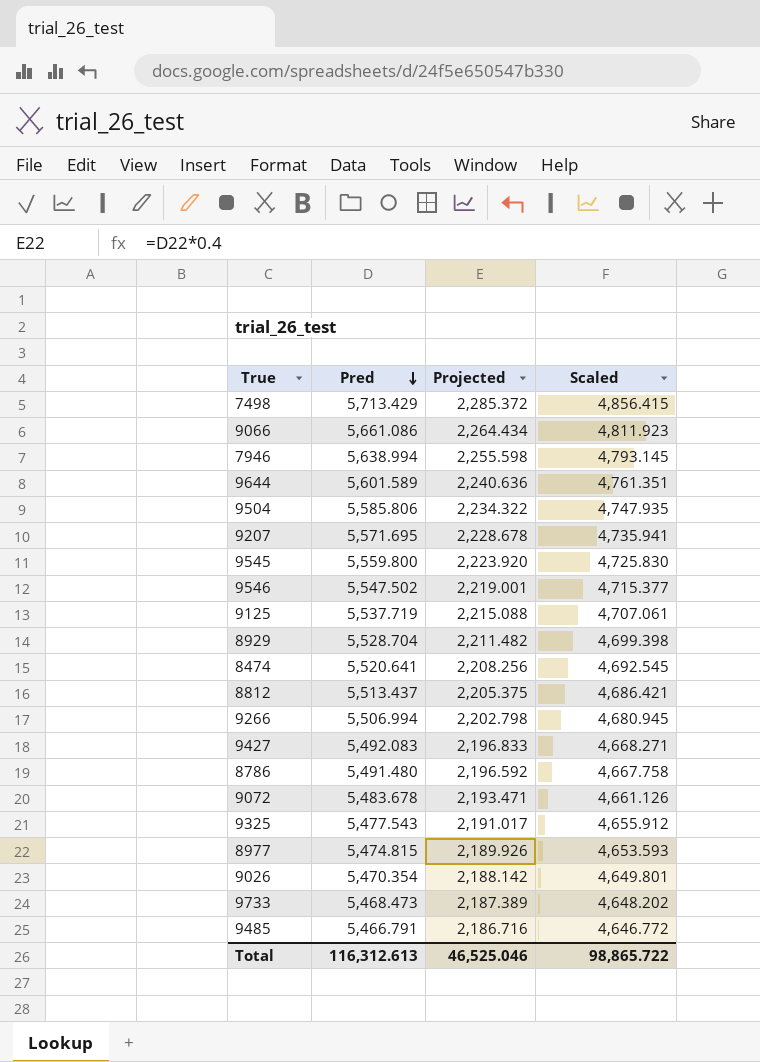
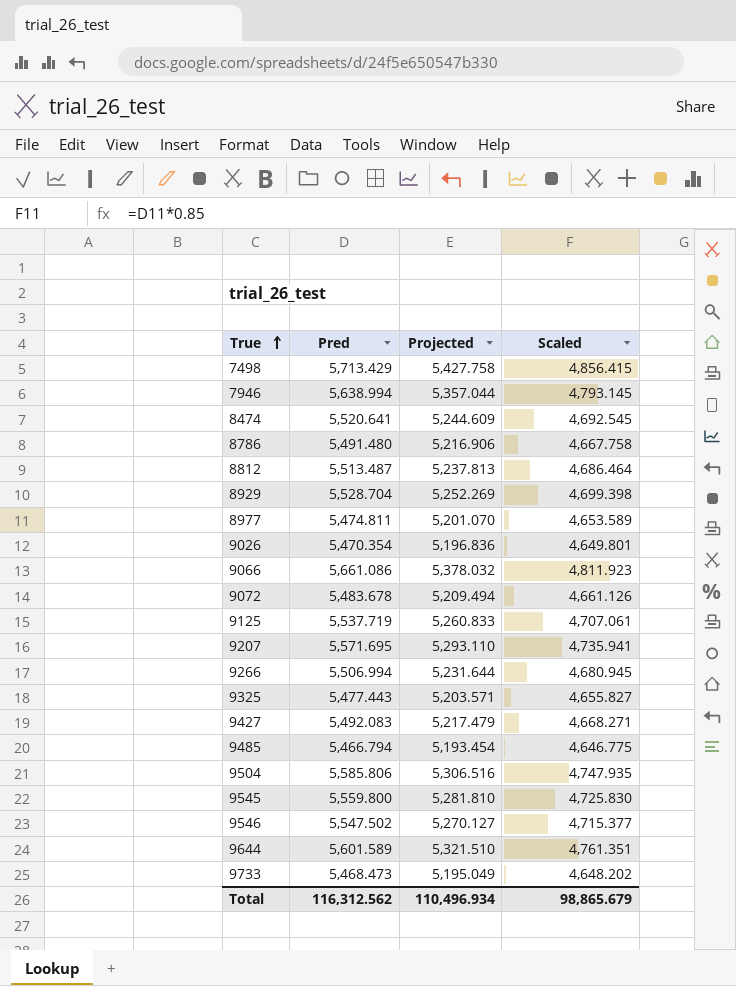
row order: Pred descending -> True ascending
column Projected | formula: [Pred] * 0.4 -> [Pred] * 0.95
8812 | Pred: 5,513.437 -> 5,513.487
8812 | Scaled: 4,686.421 -> 4,686.464
8977 | Pred: 5,474.815 -> 5,474.811
8977 | Scaled: 4,653.593 -> 4,653.589
9325 | Pred: 5,477.543 -> 5,477.443
9325 | Scaled: 4,655.912 -> 4,655.827
9485 | Pred: 5,466.791 -> 5,466.794
9485 | Scaled: 4,646.772 -> 4,646.775
Total | Pred: 116,312.613 -> 116,312.562
Total | Projected: 46,525.046 -> 110,496.934
Total | Scaled: 98,865.722 -> 98,865.679

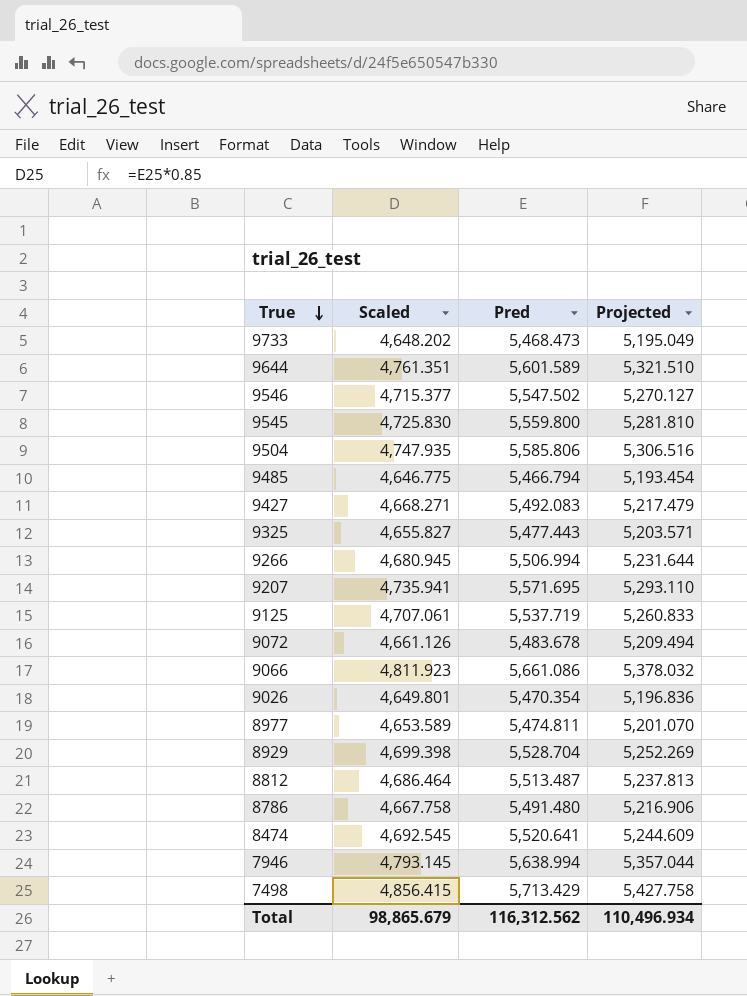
row order: True ascending -> True descending
column Scaled | position: 4 -> 2

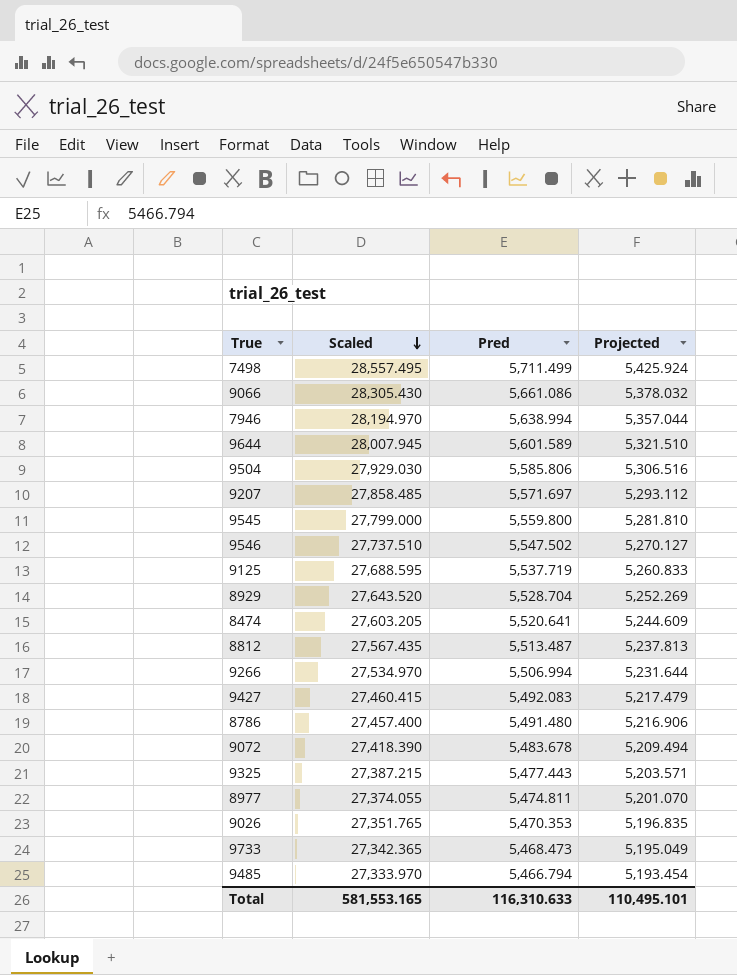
row order: True descending -> Scaled descending
column Scaled | formula: [Pred] * 0.85 -> [Pred] * 5
7498 | Pred: 5,713.429 -> 5,711.499
7498 | Projected: 5,427.758 -> 5,425.924
9207 | Pred: 5,571.695 -> 5,571.697
9207 | Projected: 5,293.110 -> 5,293.112
9026 | Pred: 5,470.354 -> 5,470.353
9026 | Projected: 5,196.836 -> 5,196.835
Total | Scaled: 98,865.679 -> 581,553.165
Total | Pred: 116,312.562 -> 116,310.633
Total | Projected: 110,496.934 -> 110,495.101

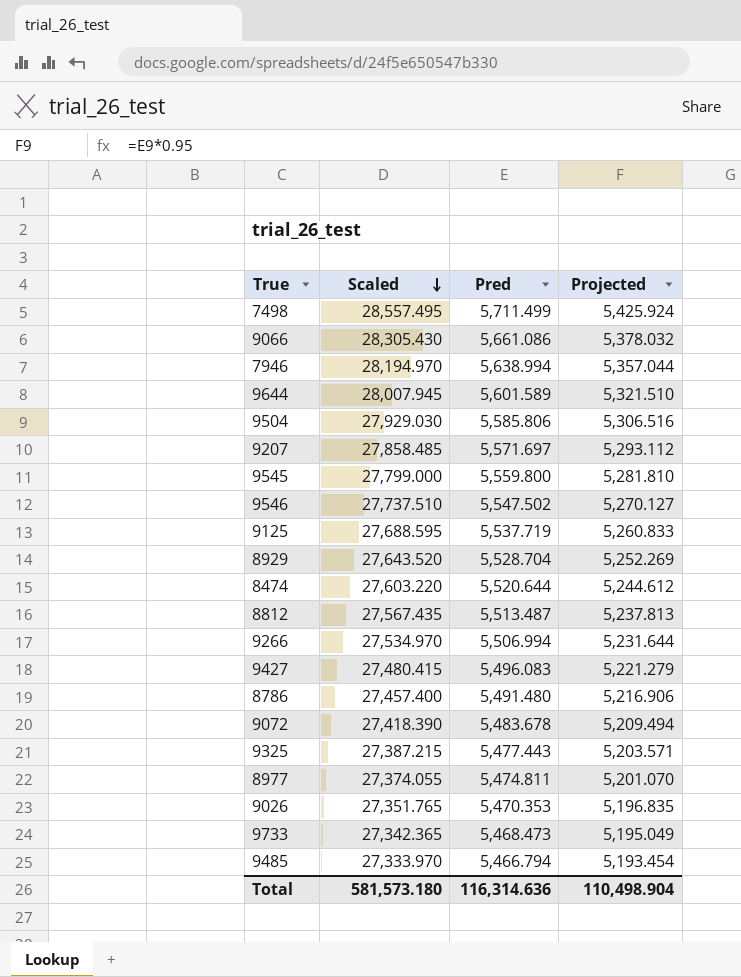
8474 | Scaled: 27,603.205 -> 27,603.220
8474 | Pred: 5,520.641 -> 5,520.644
8474 | Projected: 5,244.609 -> 5,244.612
9427 | Scaled: 27,460.415 -> 27,480.415
9427 | Pred: 5,492.083 -> 5,496.083
9427 | Projected: 5,217.479 -> 5,221.279
Total | Scaled: 581,553.165 -> 581,573.180
Total | Pred: 116,310.633 -> 116,314.636
Total | Projected: 110,495.101 -> 110,498.904

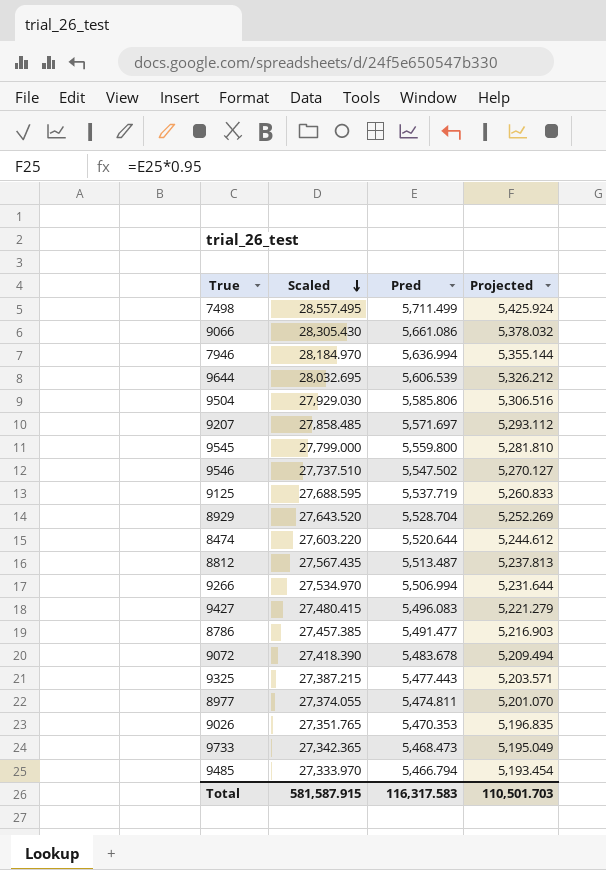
7946 | Scaled: 28,194.970 -> 28,184.970
7946 | Pred: 5,638.994 -> 5,636.994
7946 | Projected: 5,357.044 -> 5,355.144
9644 | Scaled: 28,007.945 -> 28,032.695
9644 | Pred: 5,601.589 -> 5,606.539
9644 | Projected: 5,321.510 -> 5,326.212
8786 | Scaled: 27,457.400 -> 27,457.385
8786 | Pred: 5,491.480 -> 5,491.477
8786 | Projected: 5,216.906 -> 5,216.903
Total | Scaled: 581,573.180 -> 581,587.915
Total | Pred: 116,314.636 -> 116,317.583
Total | Projected: 110,498.904 -> 110,501.703

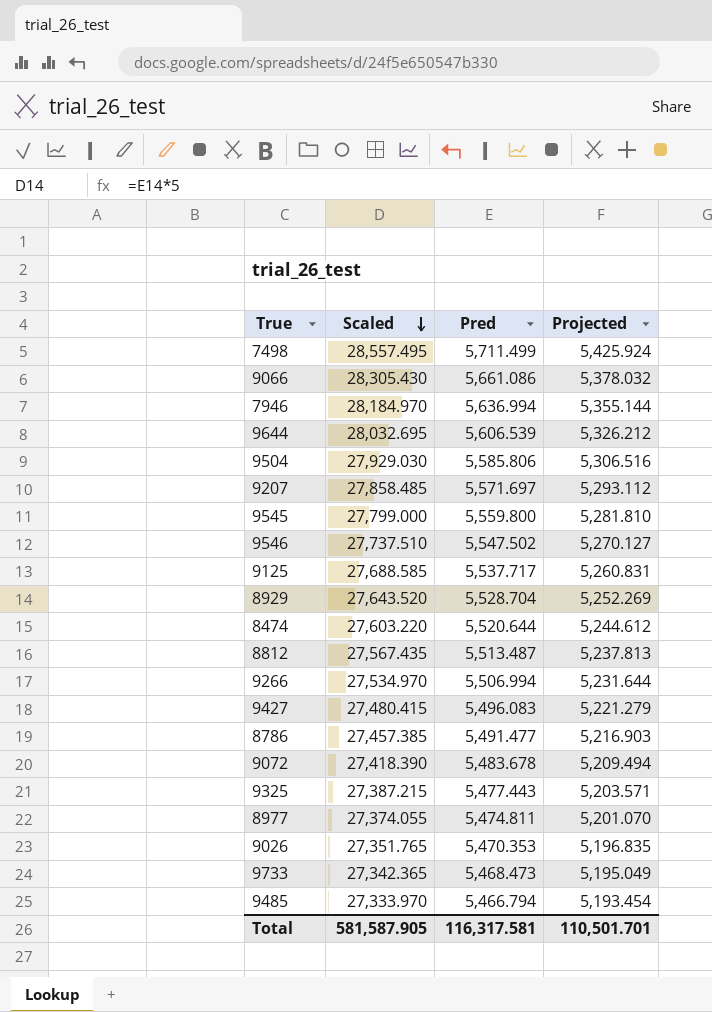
9125 | Scaled: 27,688.595 -> 27,688.585
9125 | Pred: 5,537.719 -> 5,537.717
9125 | Projected: 5,260.833 -> 5,260.831
Total | Scaled: 581,587.915 -> 581,587.905
Total | Pred: 116,317.583 -> 116,317.581
Total | Projected: 110,501.703 -> 110,501.701

